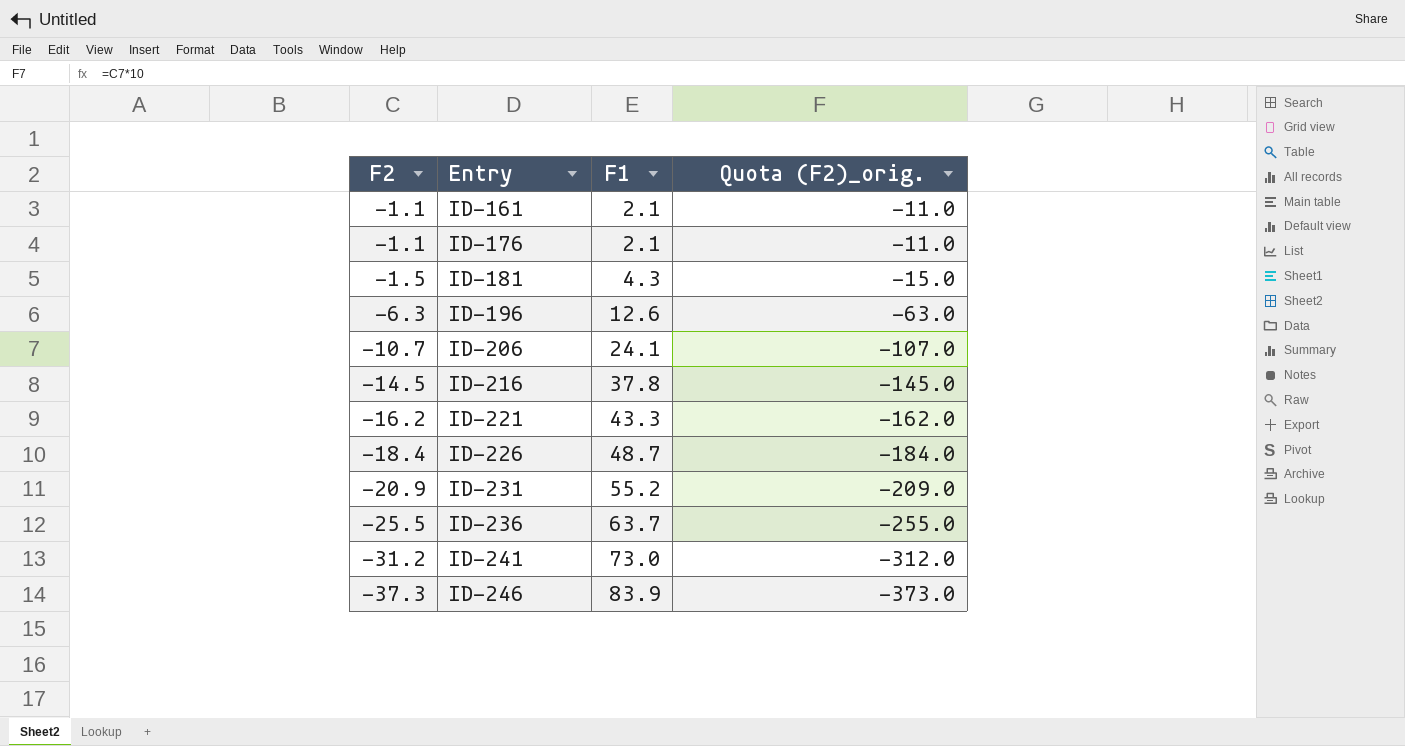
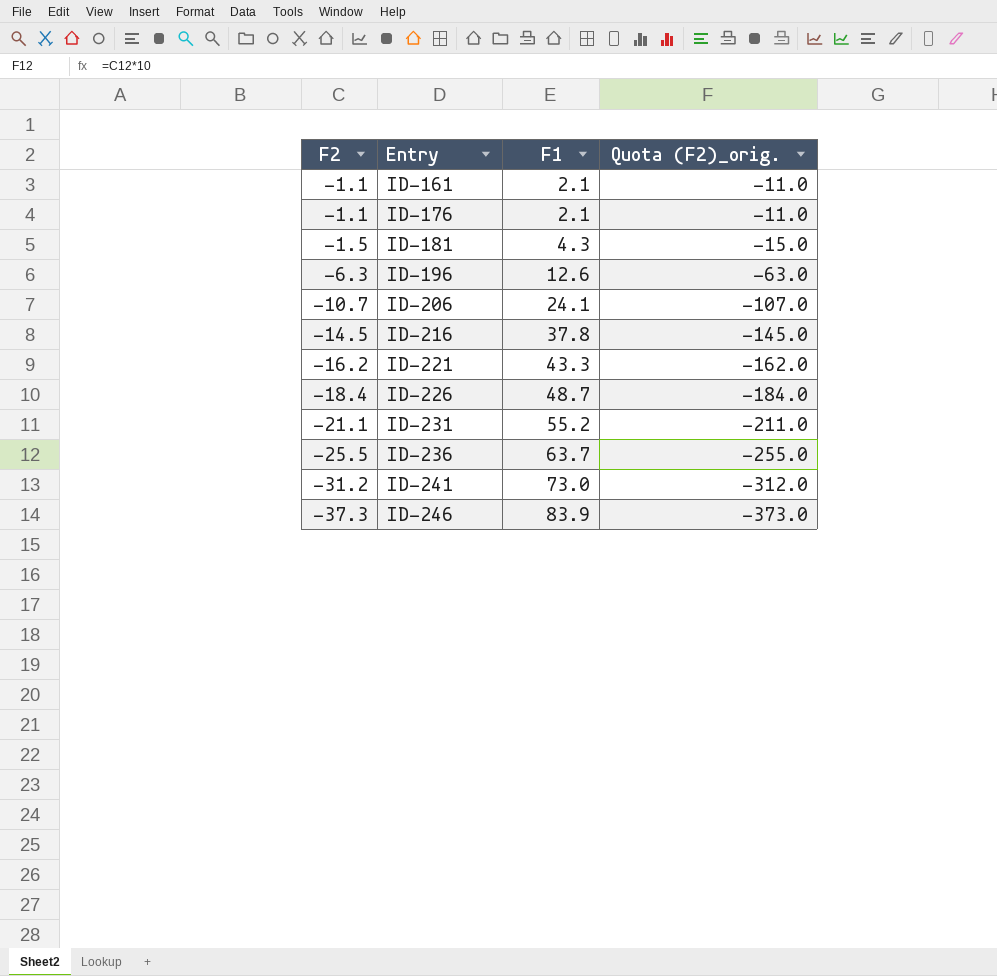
ID-231 | F2: -20.9 -> -21.1
ID-231 | Quota (F2)_orig.: -209.0 -> -211.0

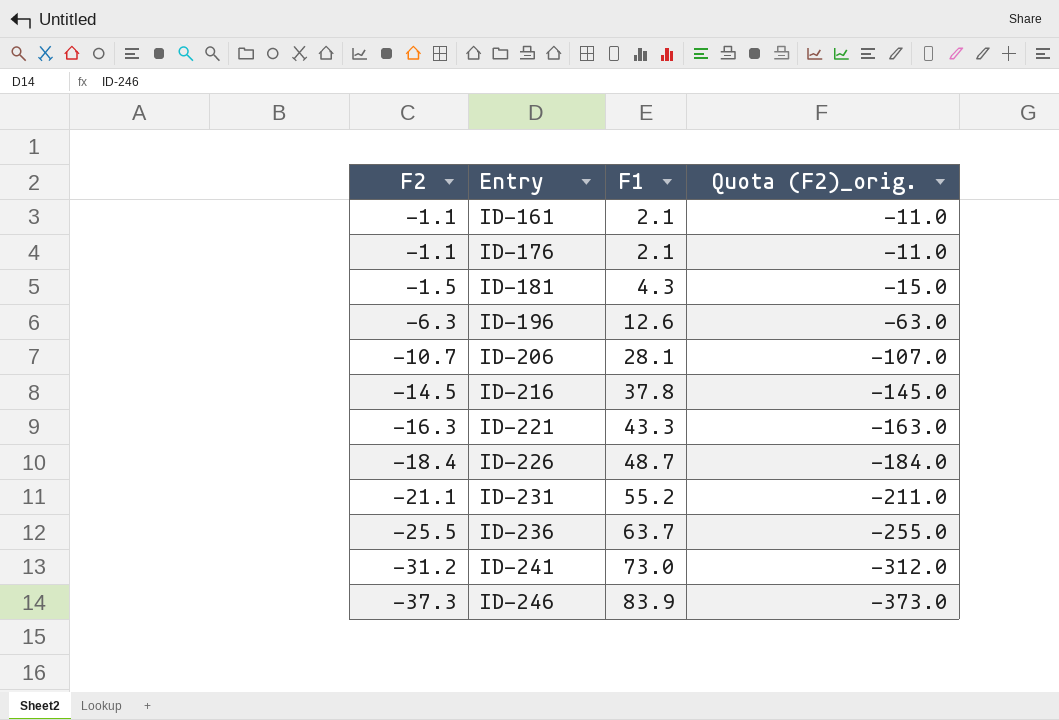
ID-206 | F1: 24.1 -> 28.1
ID-221 | F2: -16.2 -> -16.3
ID-221 | Quota (F2)_orig.: -162.0 -> -163.0

